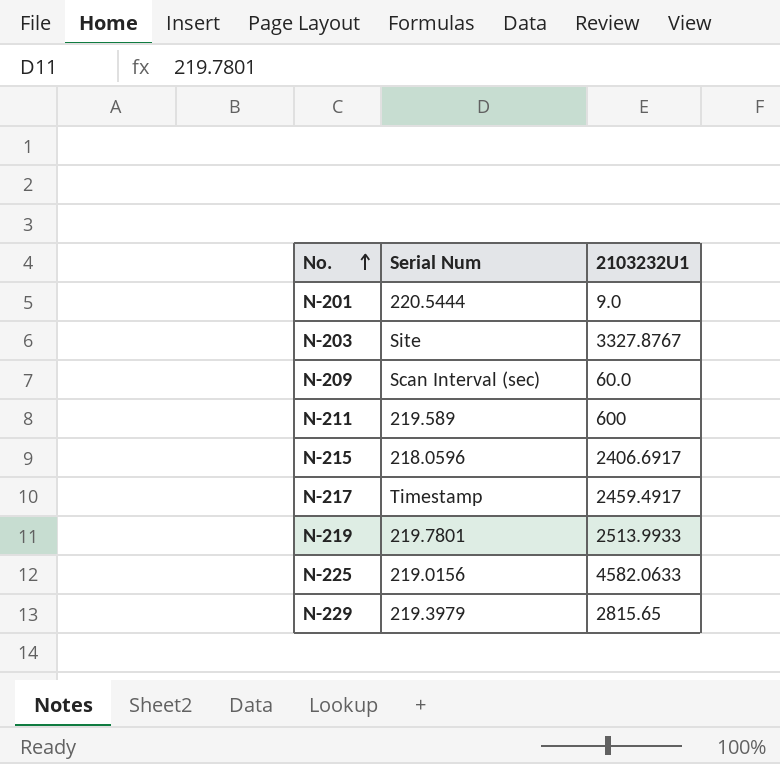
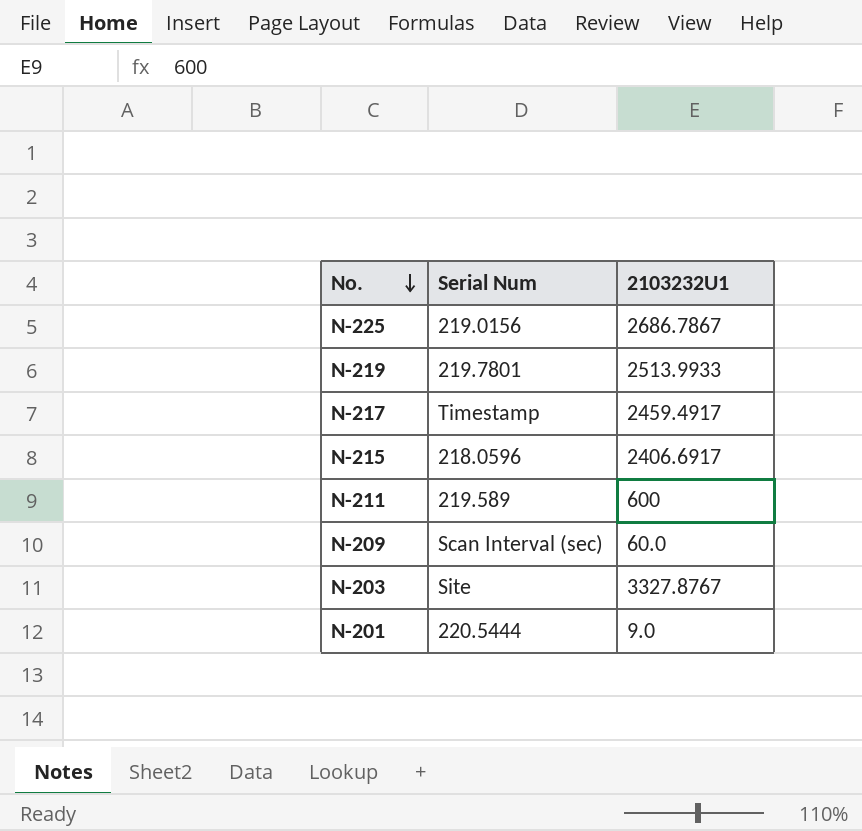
row order: No. ascending -> No. descending
row N-229: 219.3979 | 2815.65 -> none
N-225 | 2103232U1: 4582.0633 -> 2686.7867

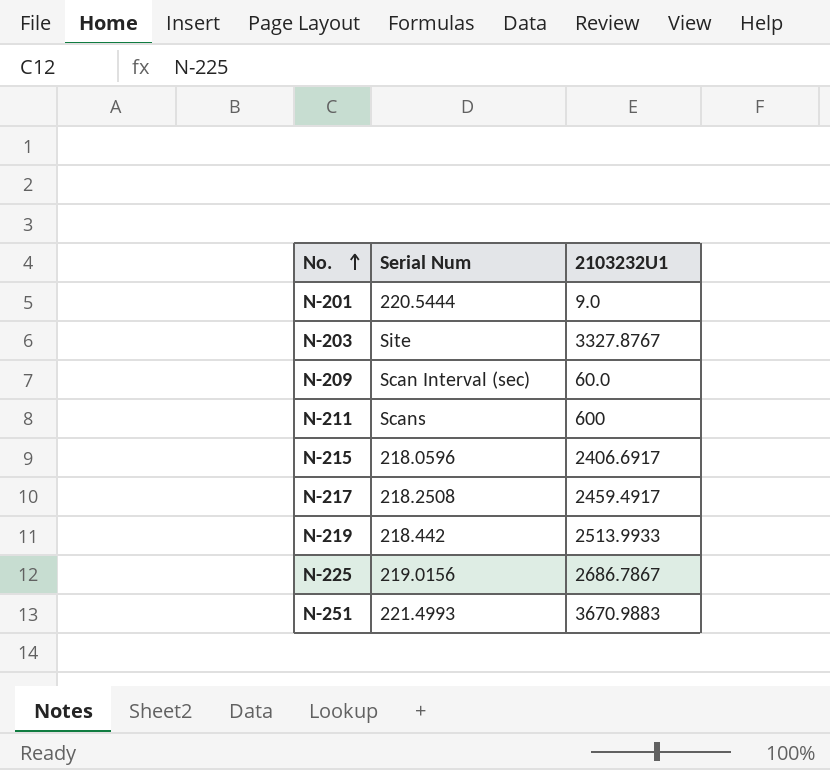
row order: No. descending -> No. ascending
N-211 | Serial Num: 219.589 -> Scans
N-217 | Serial Num: Timestamp -> 218.2508
N-219 | Serial Num: 219.7801 -> 218.442
row N-251: none -> 221.4993 | 3670.9883

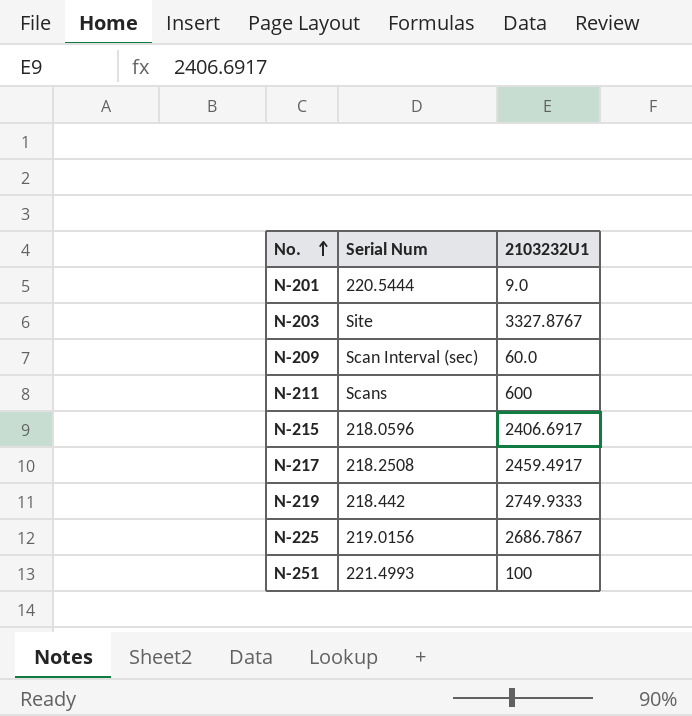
N-219 | 2103232U1: 2513.9933 -> 2749.9333
N-251 | 2103232U1: 3670.9883 -> 100

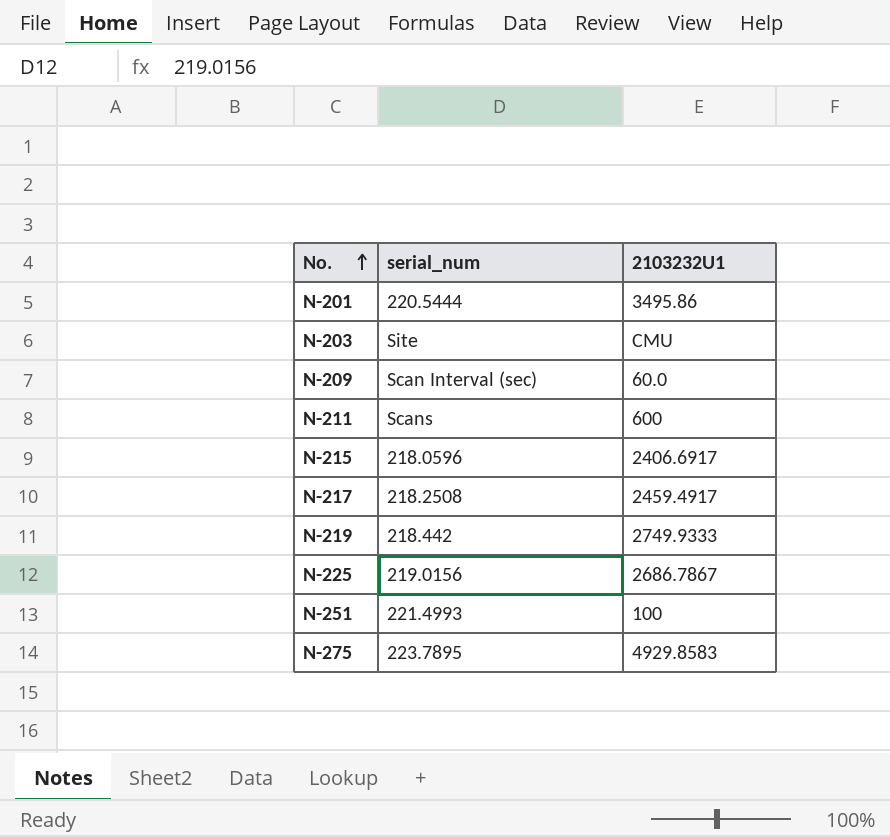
column name: Serial Num -> serial_num
N-201 | 2103232U1: 9.0 -> 3495.86
N-203 | 2103232U1: 3327.8767 -> CMU
row N-275: none -> 223.7895 | 4929.8583

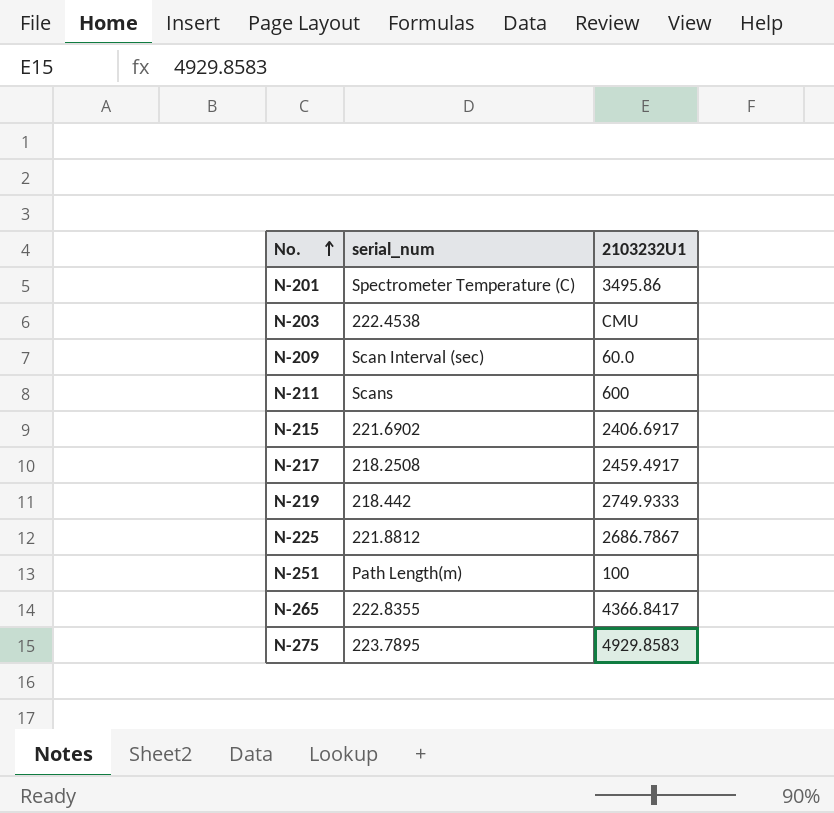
N-201 | serial_num: 220.5444 -> Spectrometer Temperature (C)
N-203 | serial_num: Site -> 222.4538
N-215 | serial_num: 218.0596 -> 221.6902
N-225 | serial_num: 219.0156 -> 221.8812
N-251 | serial_num: 221.4993 -> Path Length(m)
row N-265: none -> 222.8355 | 4366.8417

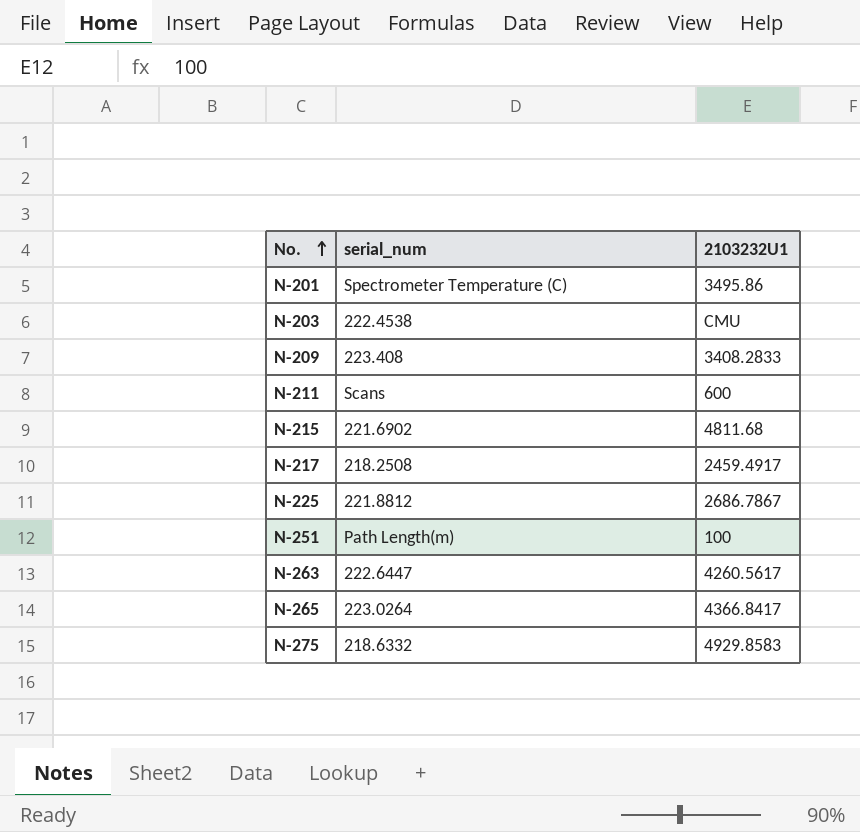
row N-219: 218.442 | 2749.9333 -> none
N-209 | serial_num: Scan Interval (sec) -> 223.408
N-209 | 2103232U1: 60.0 -> 3408.2833
N-215 | 2103232U1: 2406.6917 -> 4811.68
row N-263: none -> 222.6447 | 4260.5617
N-265 | serial_num: 222.8355 -> 223.0264
N-275 | serial_num: 223.7895 -> 218.6332

